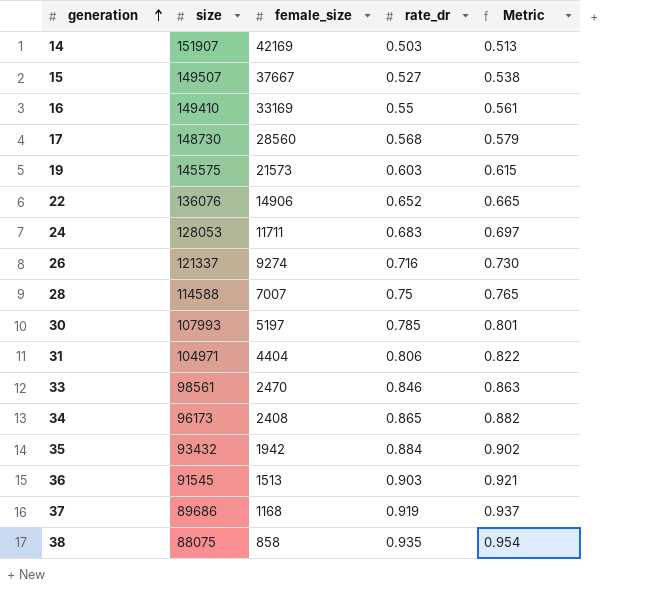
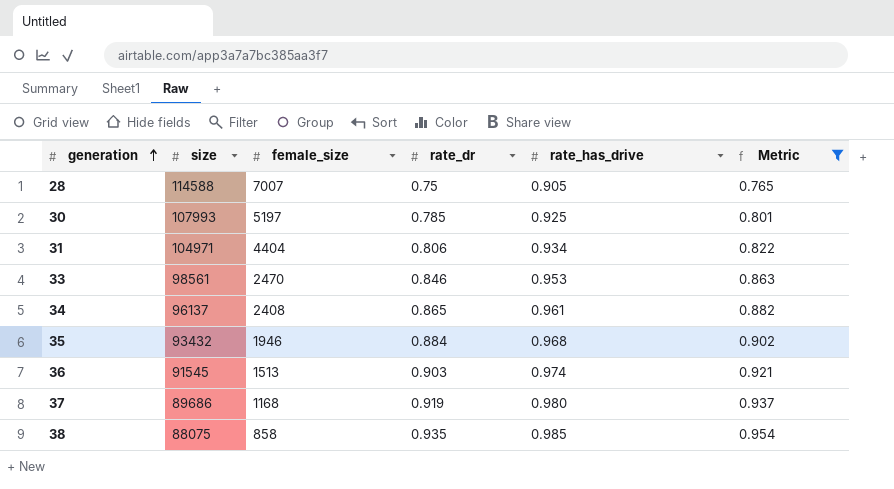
filter: none -> Metric >= 0.765
column rate_has_drive | position: none -> 5
34 | size: 96173 -> 96137
35 | female_size: 1942 -> 1946

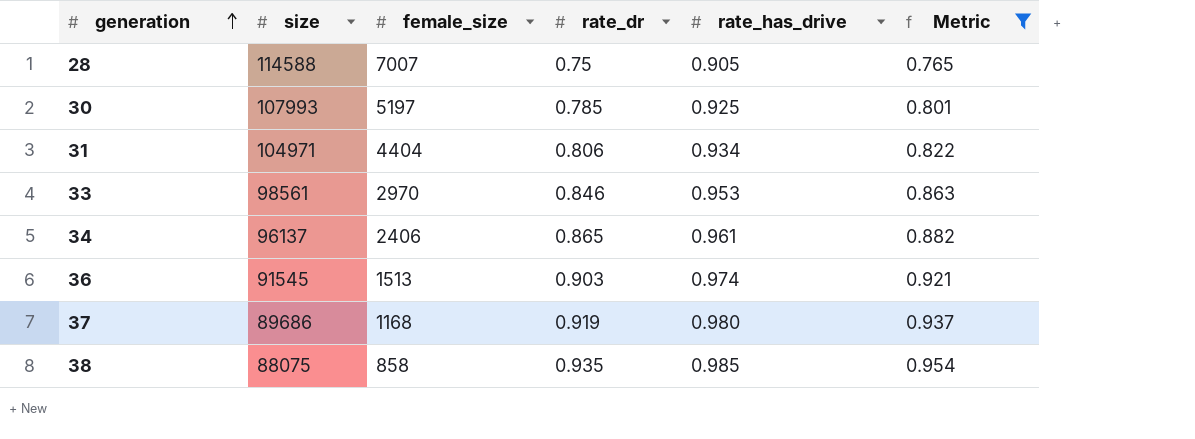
row 35: 93432 | 1946 | 0.884 | 0.968 | 0.902 -> none
33 | female_size: 2470 -> 2970
34 | female_size: 2408 -> 2406

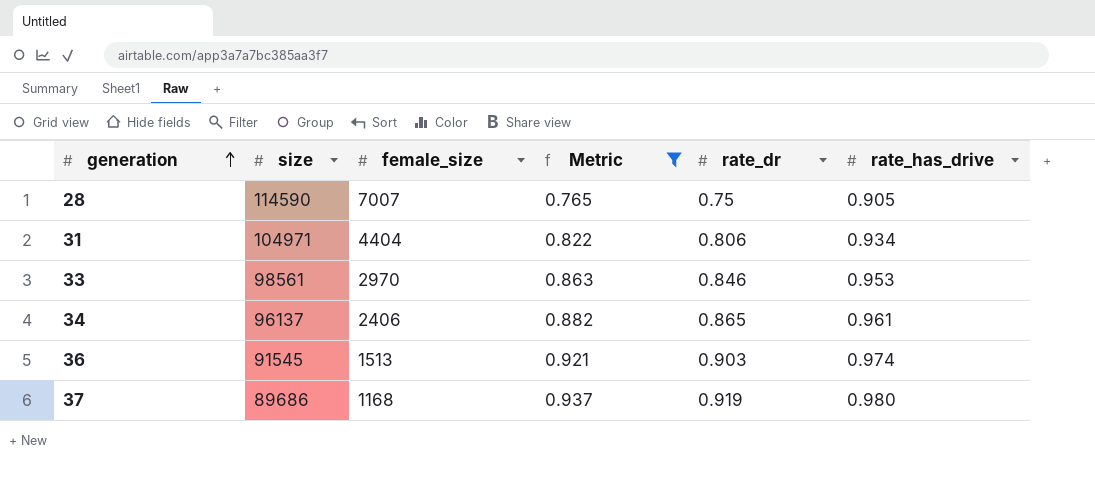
column Metric | position: 6 -> 4
row 30: 107993 | 5197 | 0.785 | 0.925 | 0.801 -> none
row 38: 88075 | 858 | 0.935 | 0.985 | 0.954 -> none
28 | size: 114588 -> 114590

